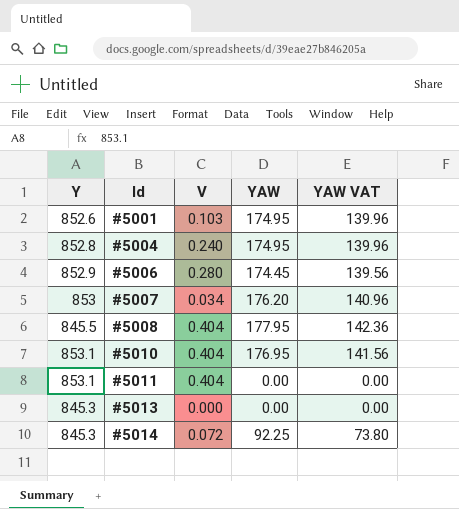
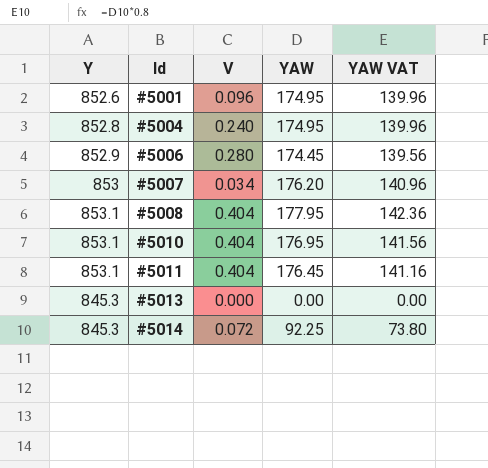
#5001 | V: 0.103 -> 0.096
#5008 | Y: 845.5 -> 853.1
#5011 | YAW: 0.00 -> 176.45
#5011 | YAW VAT: 0.00 -> 141.16

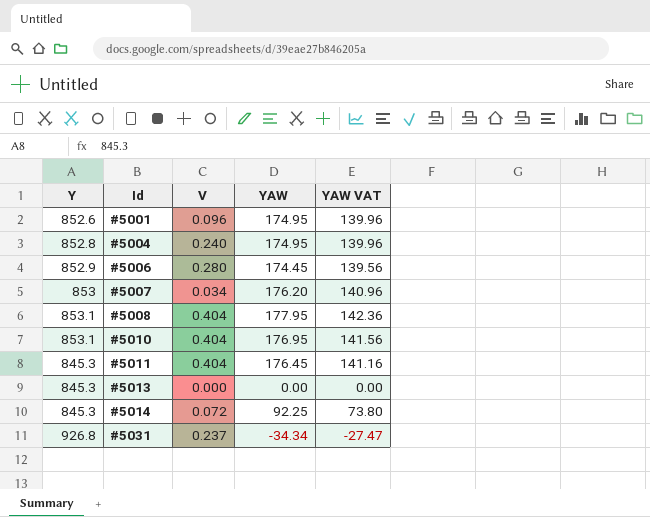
#5011 | Y: 853.1 -> 845.3
row #5031: none -> 926.8 | 0.237 | -34.34 | -27.47

